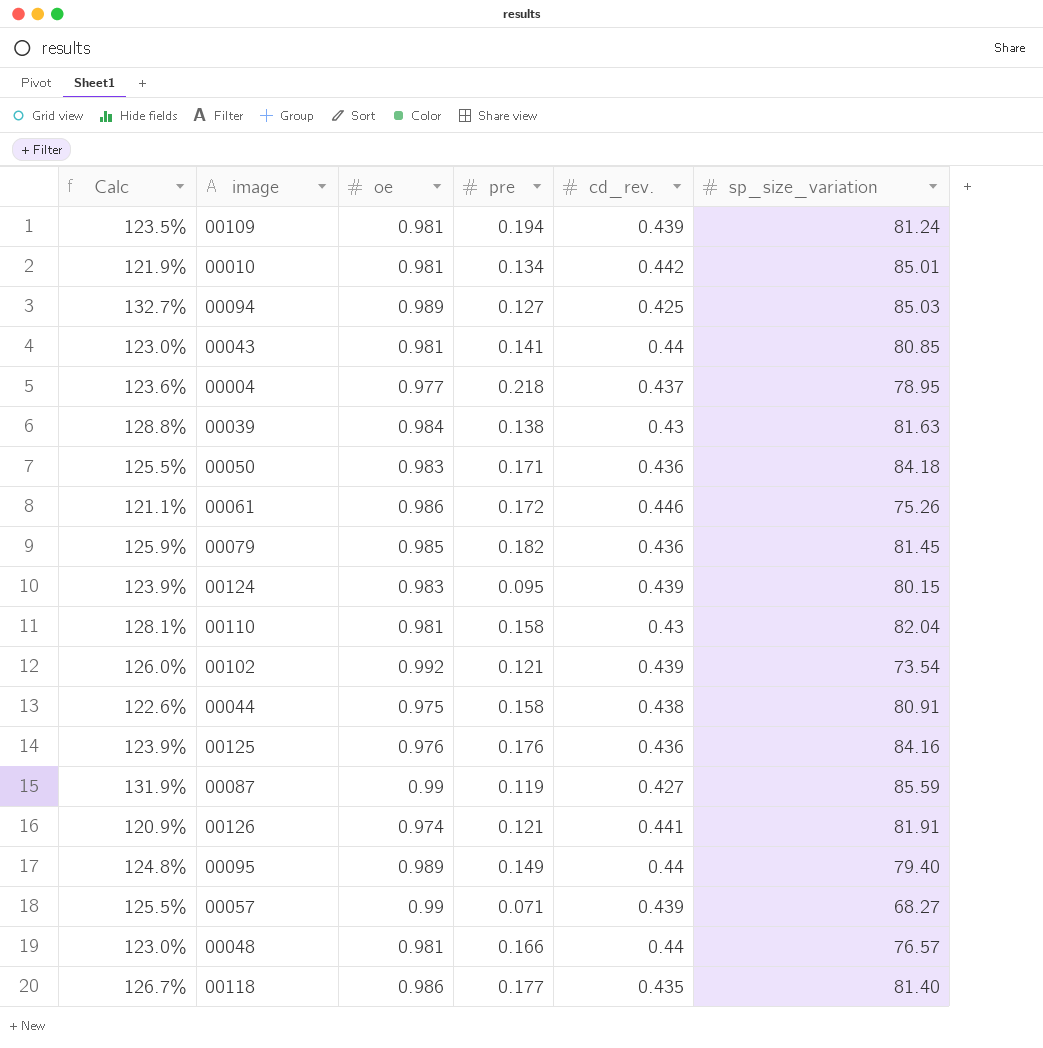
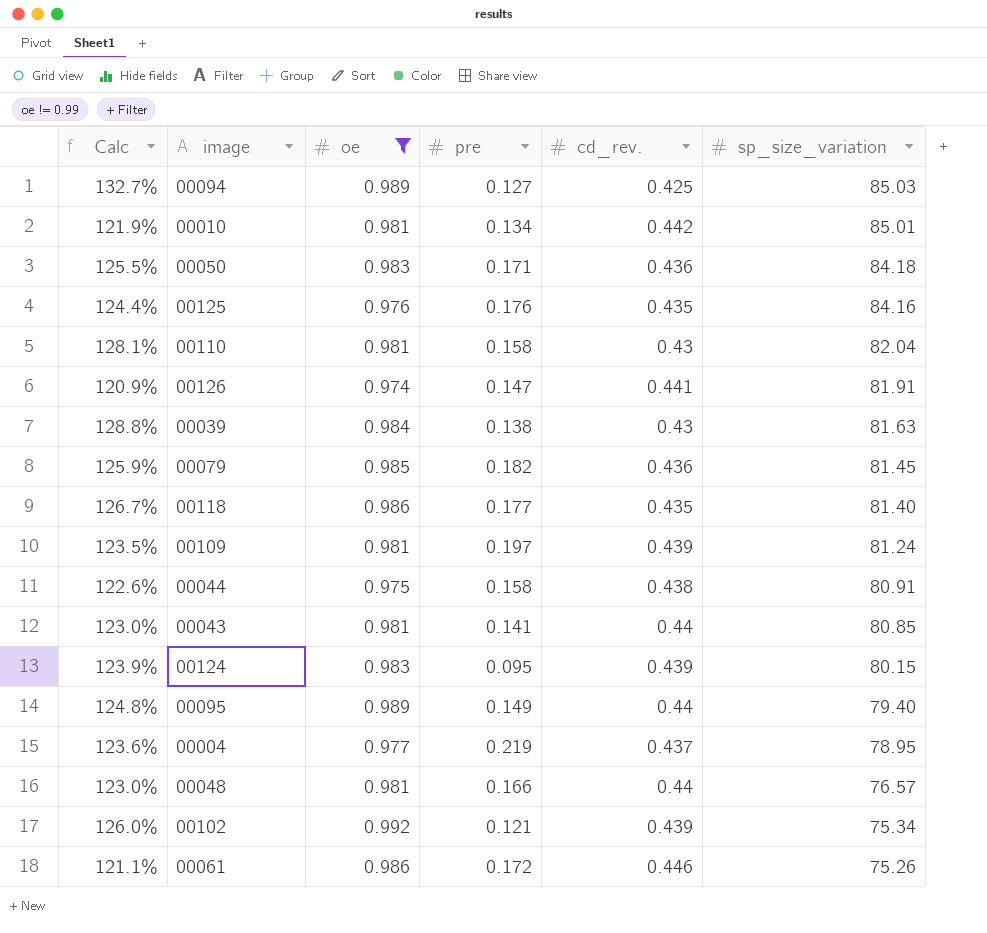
filter: none -> oe != 0.99
row order: none -> sp_size_variation descending
00125 | Calc: 123.9% -> 124.4%
00125 | cd_rev.: 0.436 -> 0.435
00126 | pre: 0.121 -> 0.147
00109 | pre: 0.194 -> 0.197
00004 | pre: 0.218 -> 0.219
00102 | sp_size_variation: 73.54 -> 75.34

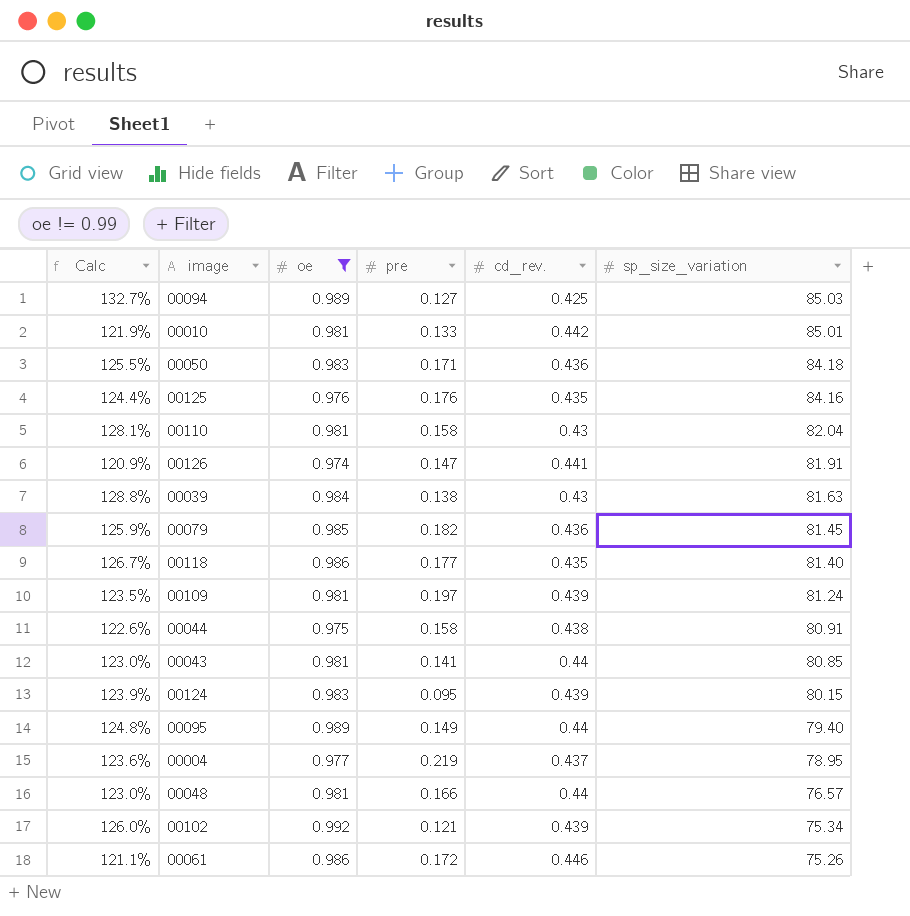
00010 | pre: 0.134 -> 0.133

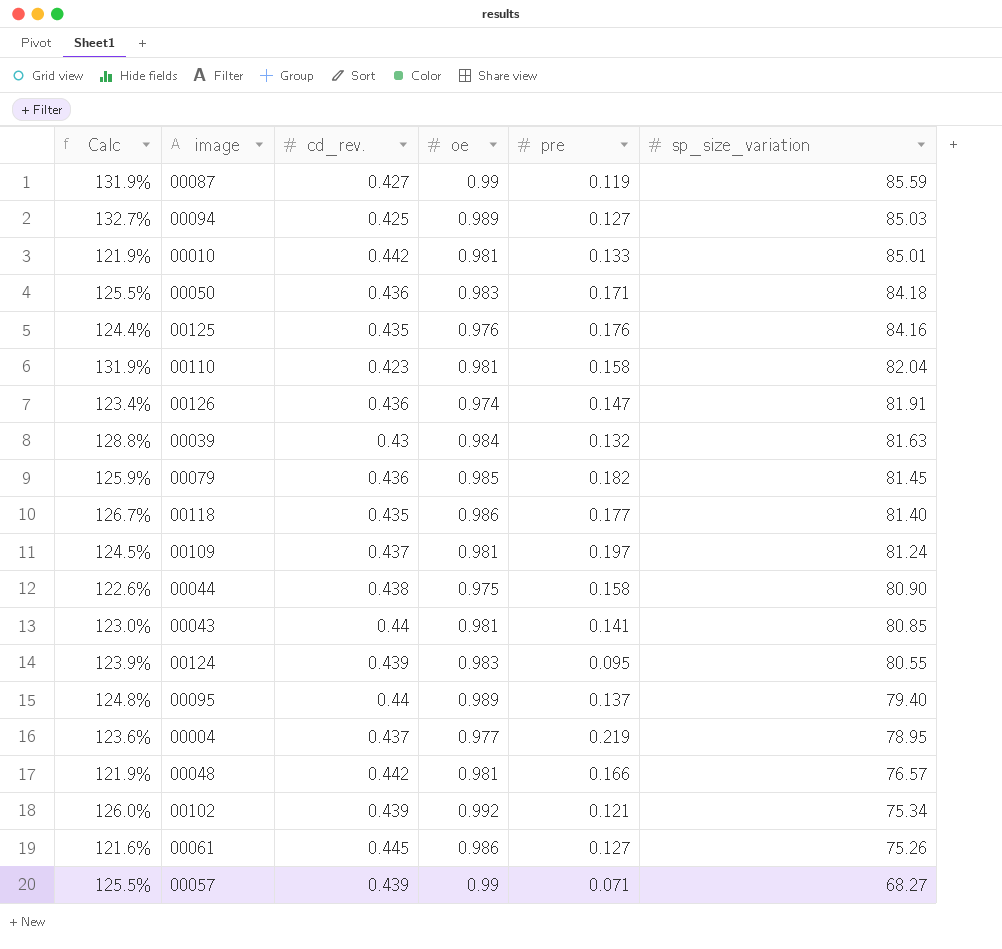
filter: oe != 0.99 -> none
column cd_rev. | position: 5 -> 3
00110 | Calc: 128.1% -> 131.9%
00110 | cd_rev.: 0.43 -> 0.423
00126 | Calc: 120.9% -> 123.4%
00126 | cd_rev.: 0.441 -> 0.436
00039 | pre: 0.138 -> 0.132
00109 | Calc: 123.5% -> 124.5%
00109 | cd_rev.: 0.439 -> 0.437
00044 | sp_size_variation: 80.91 -> 80.90
00124 | sp_size_variation: 80.15 -> 80.55
00095 | pre: 0.149 -> 0.137
00048 | Calc: 123.0% -> 121.9%
00048 | cd_rev.: 0.44 -> 0.442
00061 | Calc: 121.1% -> 121.6%
00061 | cd_rev.: 0.446 -> 0.445
00061 | pre: 0.172 -> 0.127

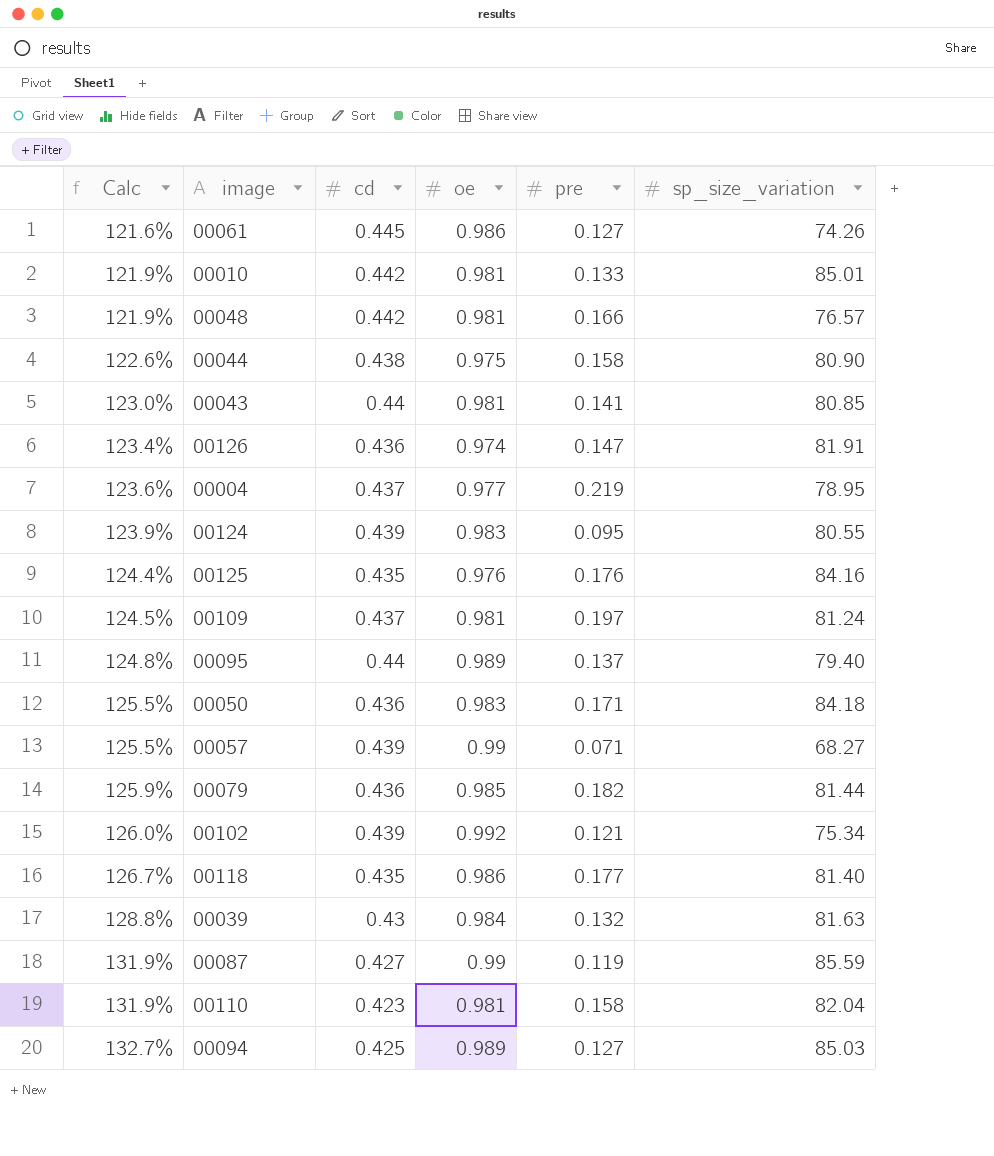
row order: sp_size_variation descending -> Calc ascending
column name: cd_rev. -> cd
00061 | sp_size_variation: 75.26 -> 74.26
00079 | sp_size_variation: 81.45 -> 81.44

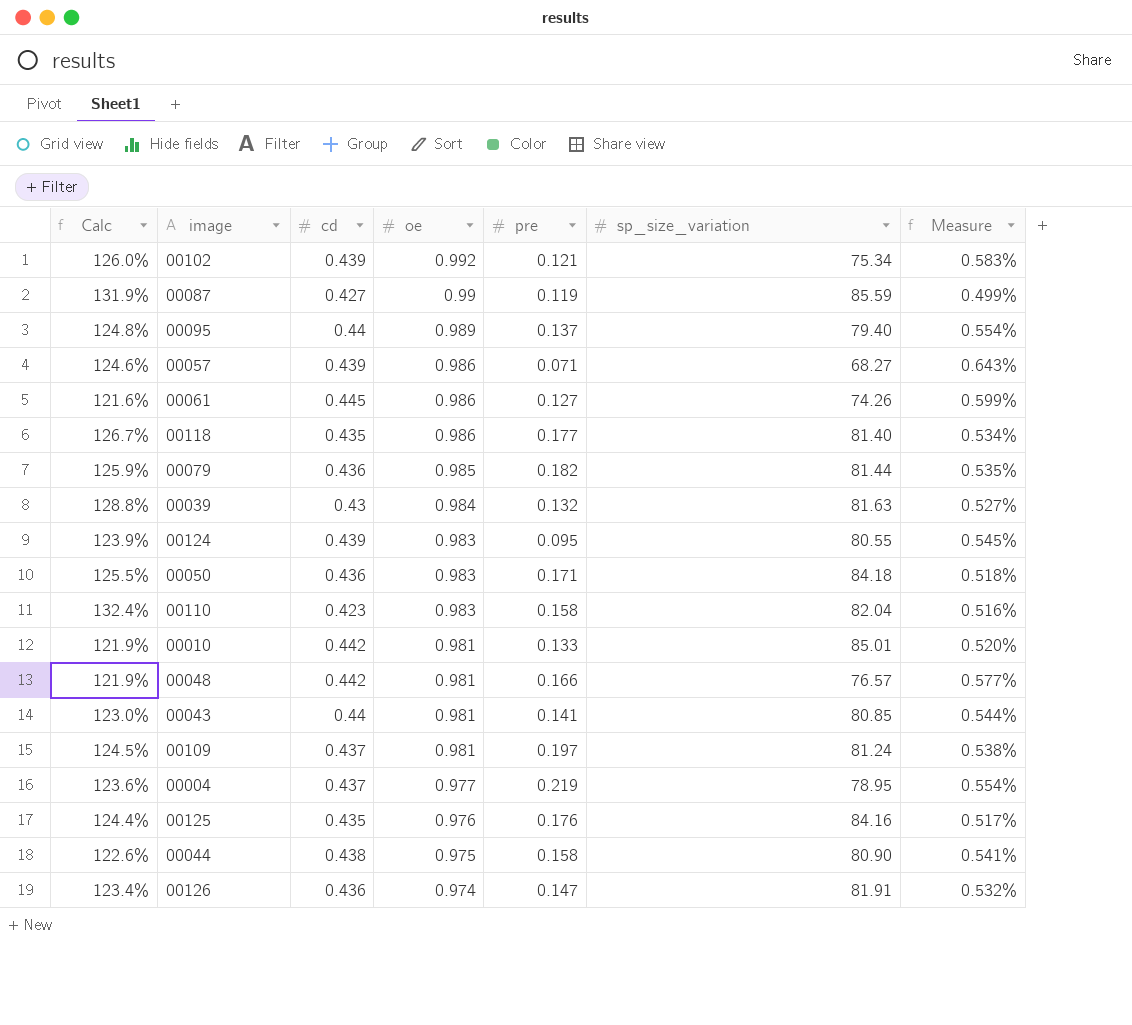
row order: Calc ascending -> oe descending
column Measure | formula: none -> [cd] / [sp_size_variation]
row 00094: 132.7% | 0.425 | 0.989 | 0.127 | 85.03 -> none
00057 | Calc: 125.5% -> 124.6%
00057 | oe: 0.99 -> 0.986
00110 | Calc: 131.9% -> 132.4%
00110 | oe: 0.981 -> 0.983

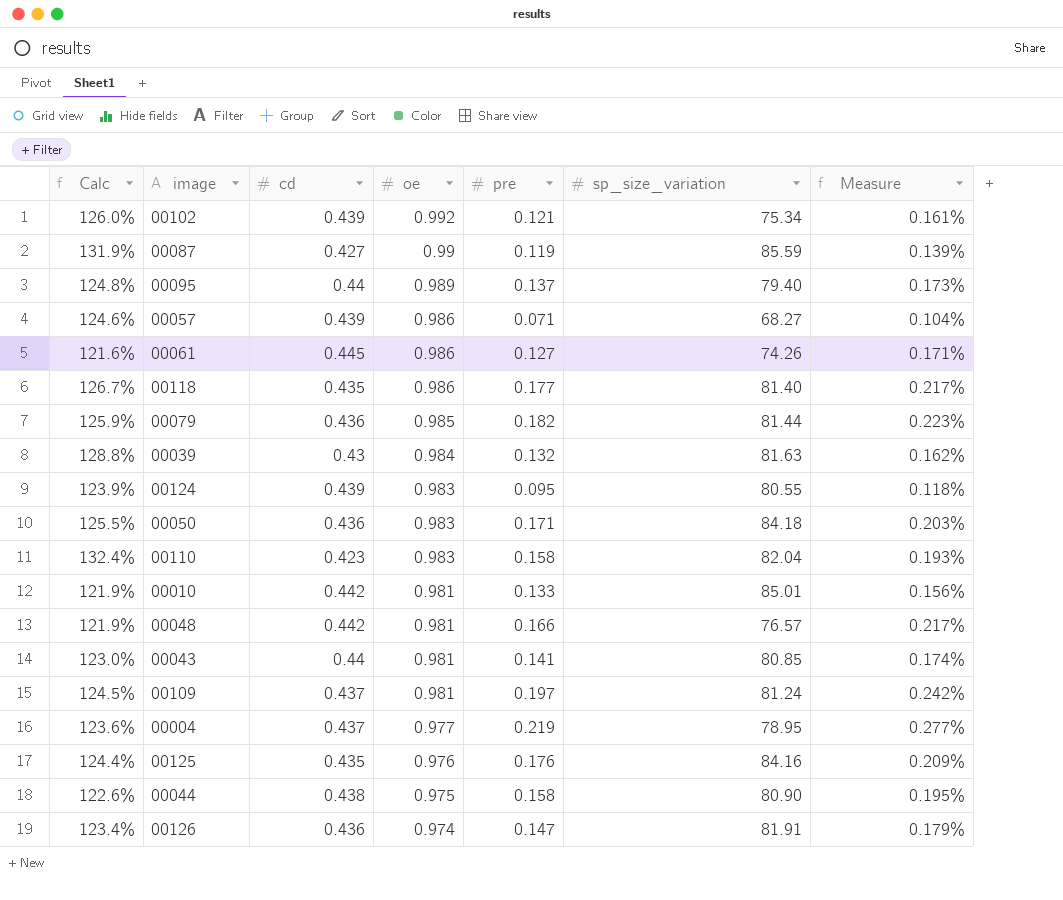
column Measure | formula: [cd] / [sp_size_variation] -> [pre] / [sp_size_variation]

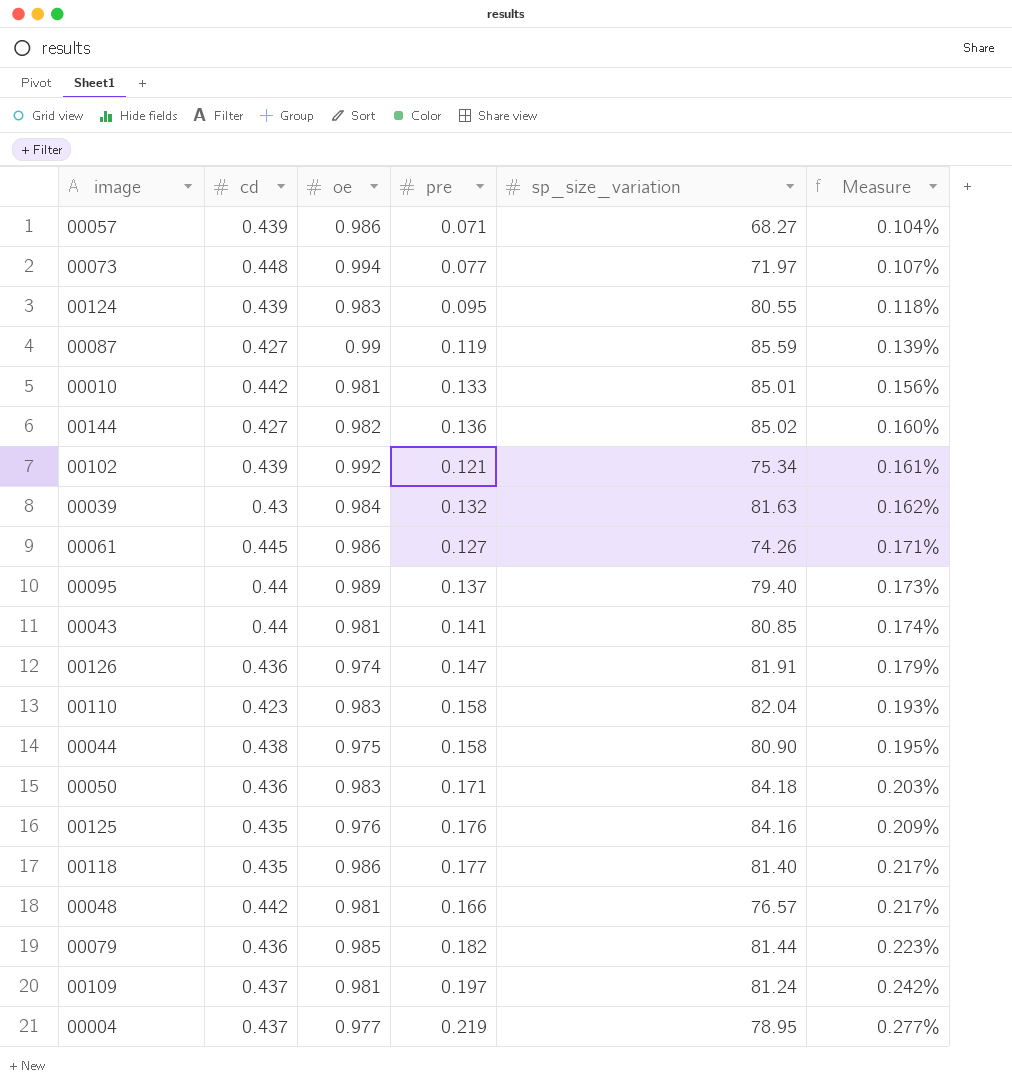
row order: oe descending -> Measure ascending
column Calc | formula: ([oe] - [cd]) / [cd] -> none
row 00073: none -> 0.448 | 0.994 | 0.077 | 71.97 | 0.107%
row 00144: none -> 0.427 | 0.982 | 0.136 | 85.02 | 0.160%

